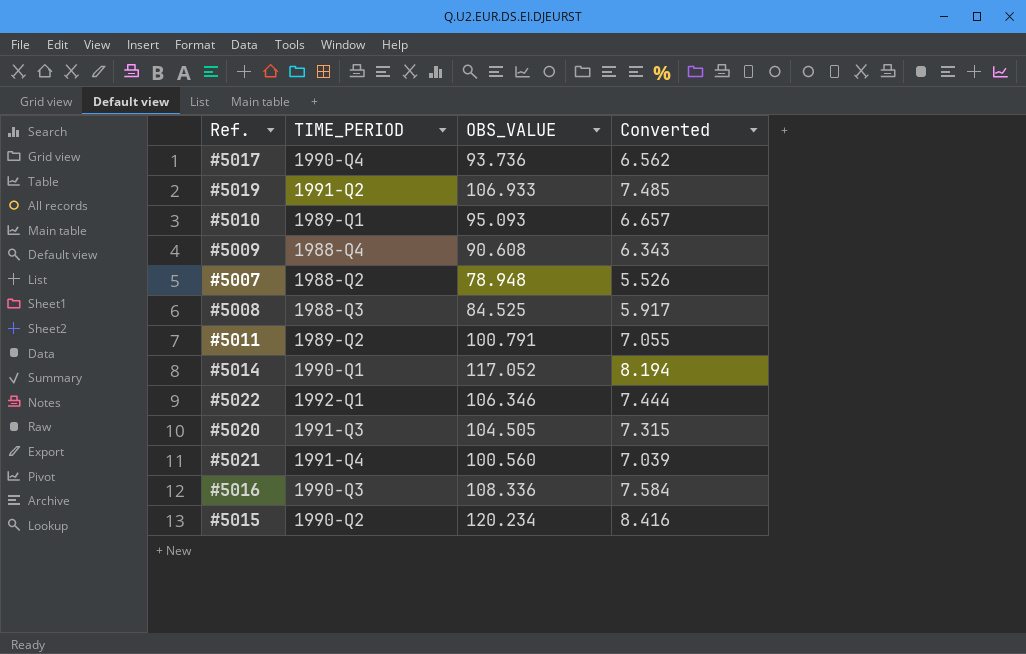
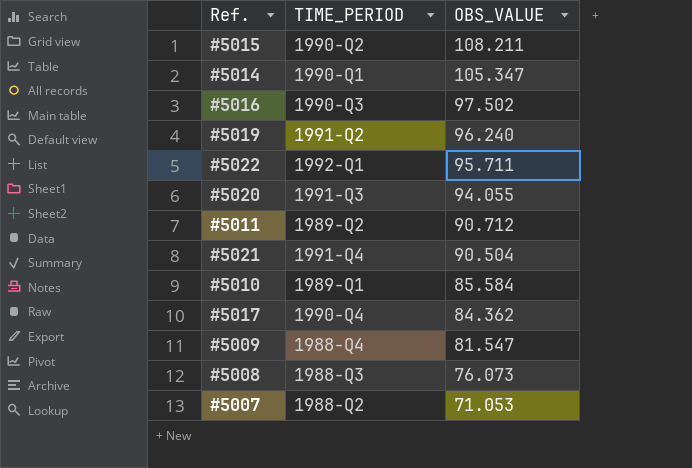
row order: none -> OBS_VALUE descending
column Converted | formula: [OBS_VALUE] * 0.07 -> none
#5015 | OBS_VALUE: 120.234 -> 108.211
#5014 | OBS_VALUE: 117.052 -> 105.347
#5016 | OBS_VALUE: 108.336 -> 97.502
#5019 | OBS_VALUE: 106.933 -> 96.240
#5022 | OBS_VALUE: 106.346 -> 95.711
#5020 | OBS_VALUE: 104.505 -> 94.055
#5011 | OBS_VALUE: 100.791 -> 90.712
#5021 | OBS_VALUE: 100.560 -> 90.504
#5010 | OBS_VALUE: 95.093 -> 85.584
#5017 | OBS_VALUE: 93.736 -> 84.362
#5009 | OBS_VALUE: 90.608 -> 81.547
#5008 | OBS_VALUE: 84.525 -> 76.073
#5007 | OBS_VALUE: 78.948 -> 71.053

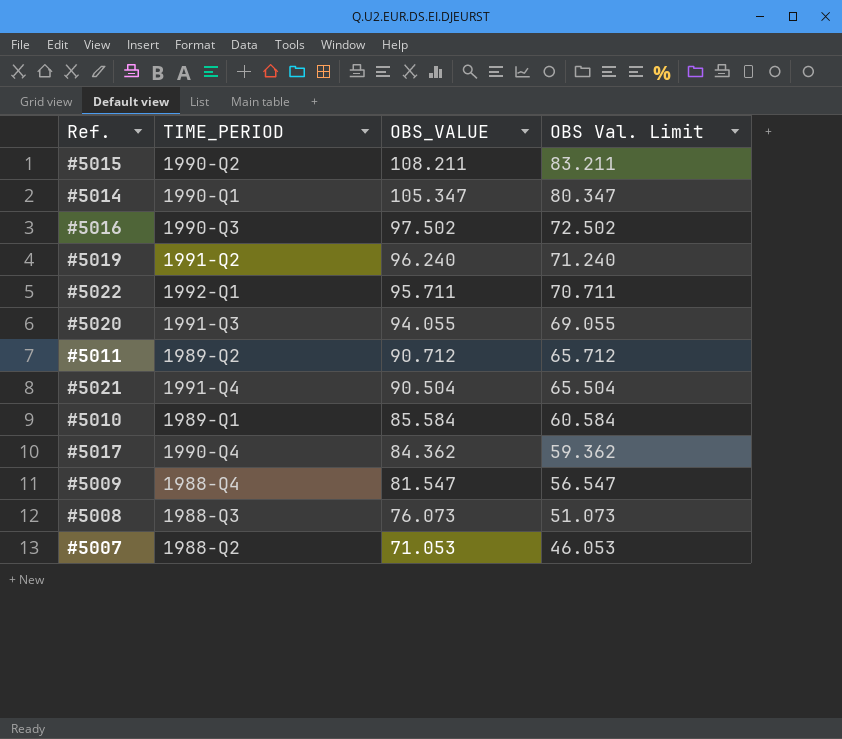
column OBS Val. Limit | formula: none -> [OBS_VALUE] - 25

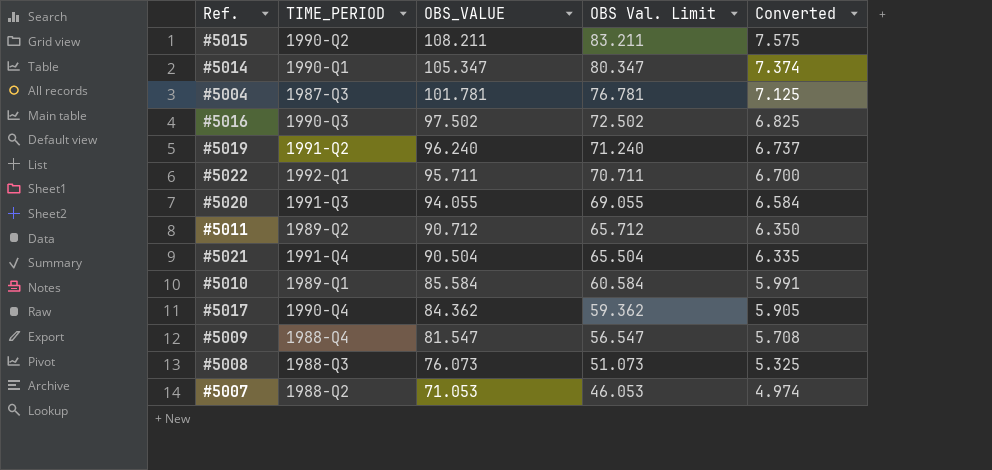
column Converted | formula: none -> [OBS_VALUE] * 0.07
row #5004: none -> 1987-Q3 | 101.781 | 76.781 | 7.125

